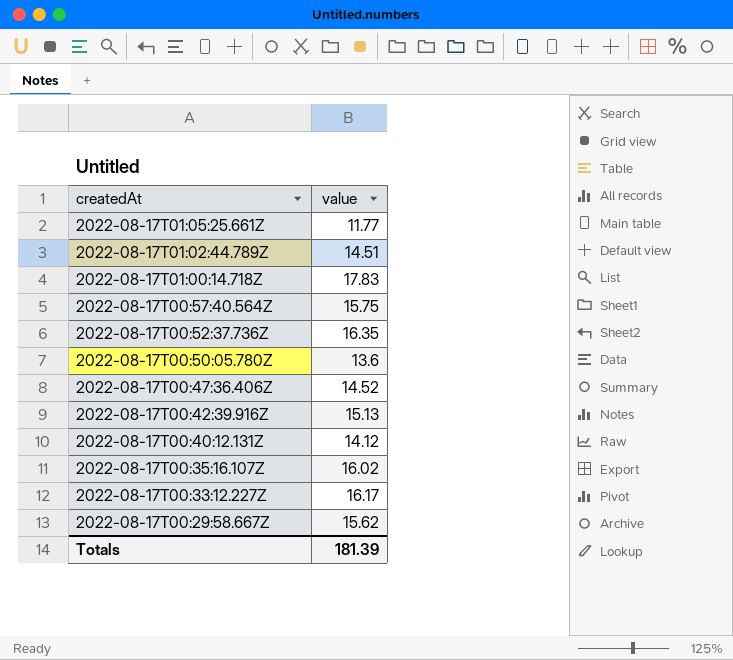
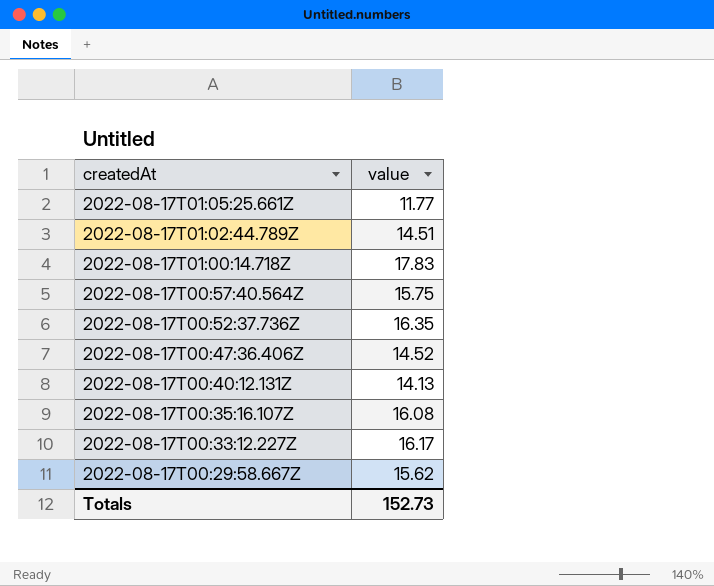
row 2022-08-17T00:50:05.780Z: 13.6 -> none
row 2022-08-17T00:42:39.916Z: 15.13 -> none
2022-08-17T00:40:12.131Z | value: 14.12 -> 14.13
2022-08-17T00:35:16.107Z | value: 16.02 -> 16.08
Totals | value: 181.39 -> 152.73

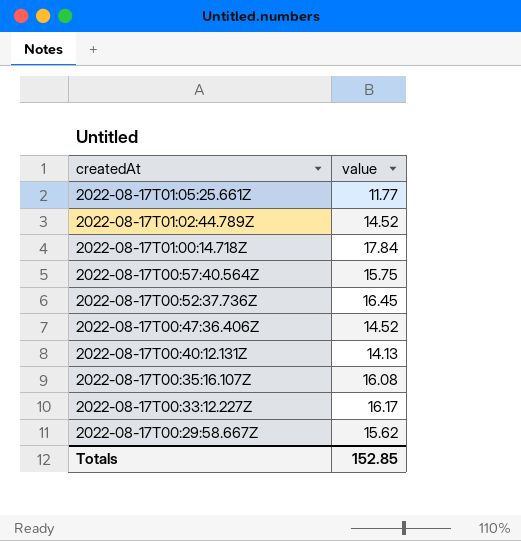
2022-08-17T01:02:44.789Z | value: 14.51 -> 14.52
2022-08-17T01:00:14.718Z | value: 17.83 -> 17.84
2022-08-17T00:52:37.736Z | value: 16.35 -> 16.45
Totals | value: 152.73 -> 152.85

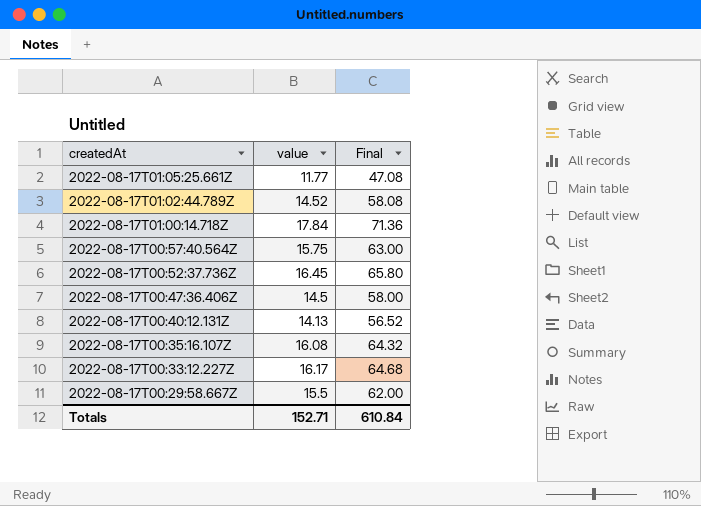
column Final | formula: none -> [value] * 4
2022-08-17T00:47:36.406Z | value: 14.52 -> 14.5
2022-08-17T00:29:58.667Z | value: 15.62 -> 15.5
Totals | value: 152.85 -> 152.71

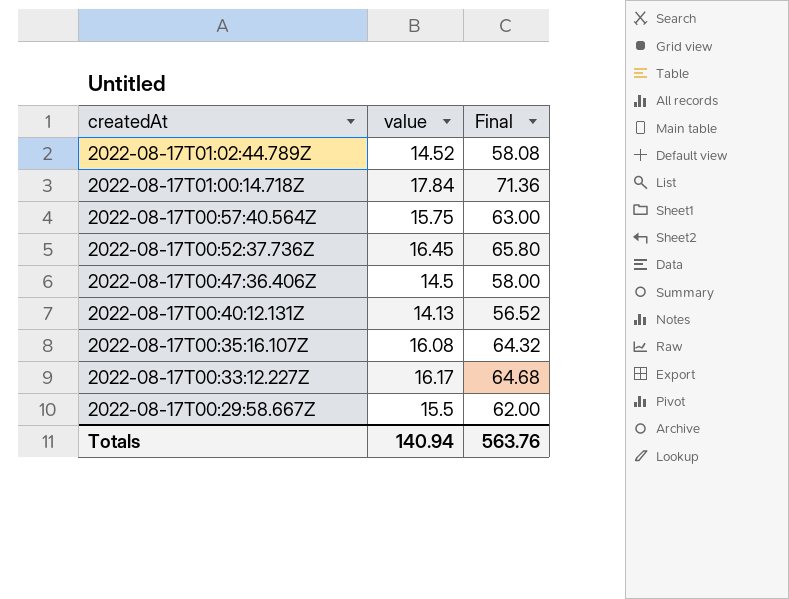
row 2022-08-17T01:05:25.661Z: 11.77 | 47.08 -> none
Totals | value: 152.71 -> 140.94
Totals | Final: 610.84 -> 563.76

